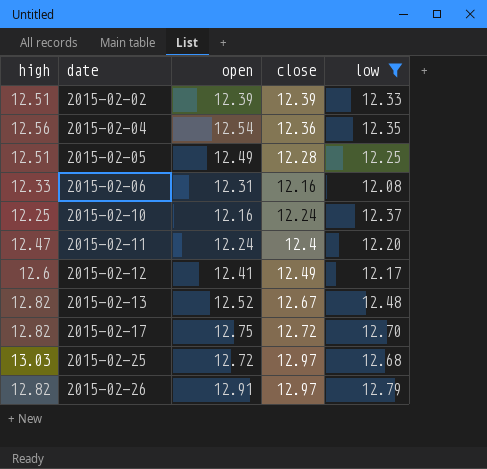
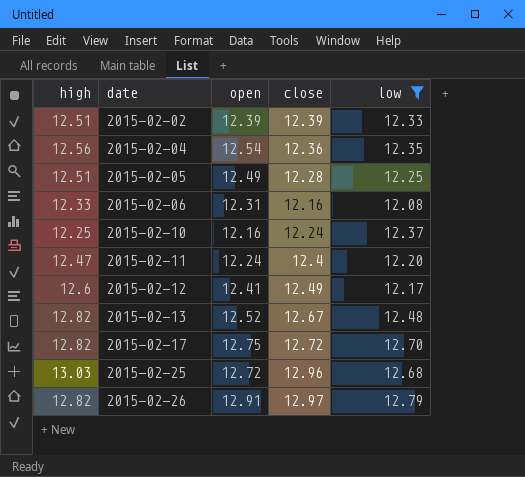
2015-02-25 | close: 12.97 -> 12.96

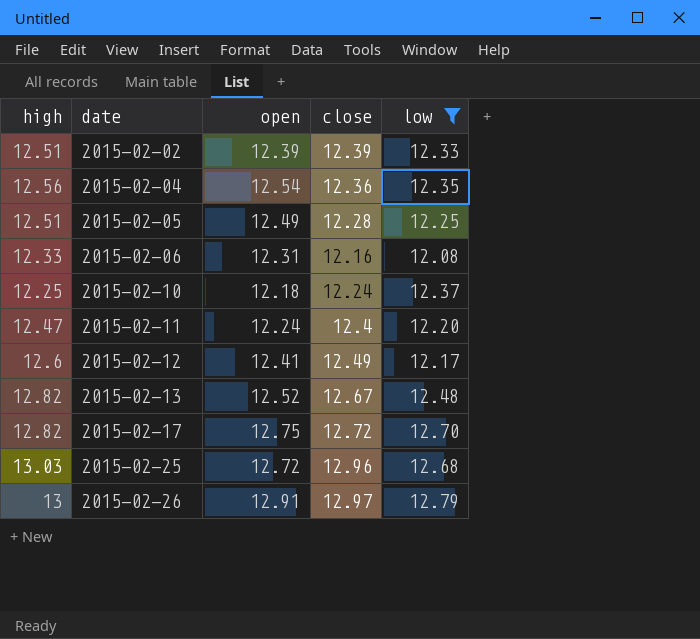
2015-02-10 | open: 12.16 -> 12.18
2015-02-26 | high: 12.82 -> 13

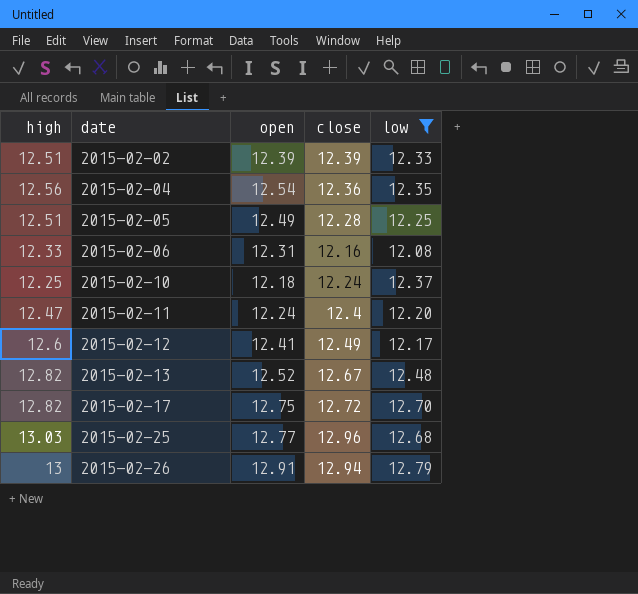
2015-02-25 | open: 12.72 -> 12.77
2015-02-26 | close: 12.97 -> 12.94

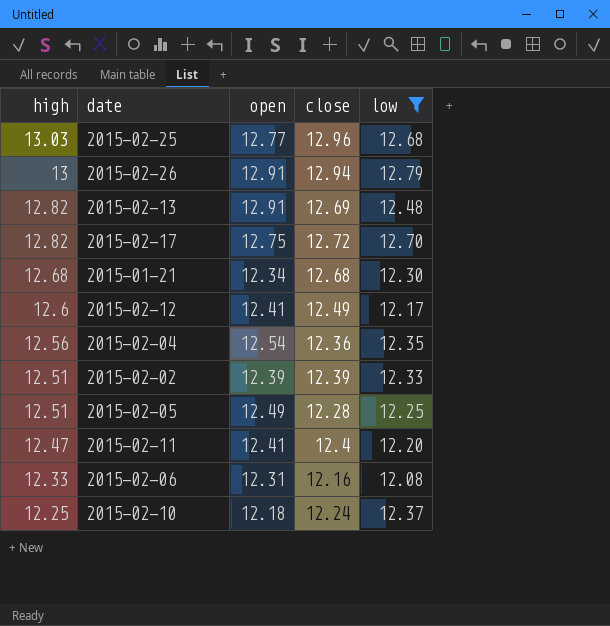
row order: date ascending -> high descending
2015-02-13 | open: 12.52 -> 12.91
2015-02-13 | close: 12.67 -> 12.69
row 2015-01-21: none -> 12.68 | 12.34 | 12.68 | 12.30
2015-02-11 | open: 12.24 -> 12.41

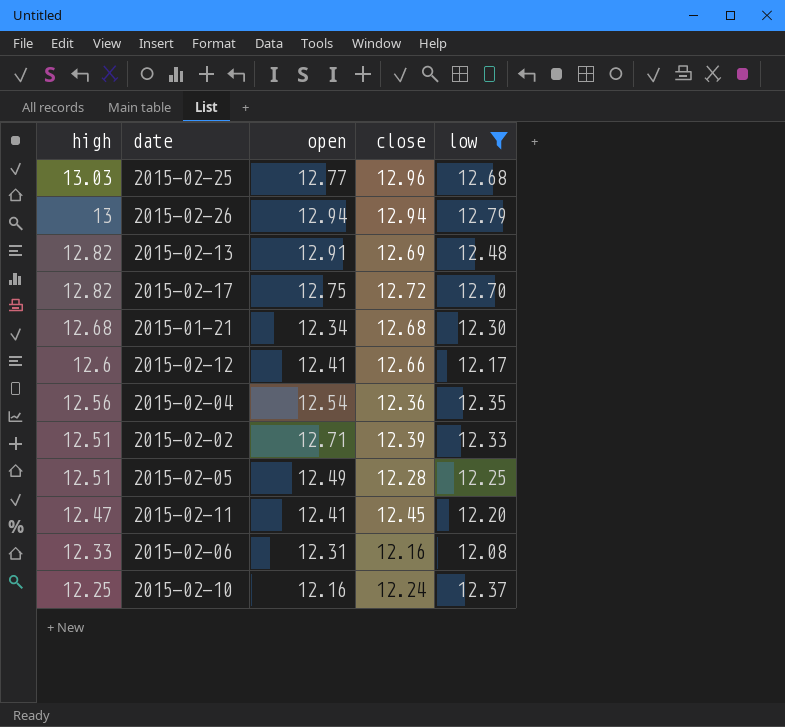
2015-02-26 | open: 12.91 -> 12.94
2015-02-12 | close: 12.49 -> 12.66
2015-02-02 | open: 12.39 -> 12.71
2015-02-11 | close: 12.4 -> 12.45
2015-02-10 | open: 12.18 -> 12.16

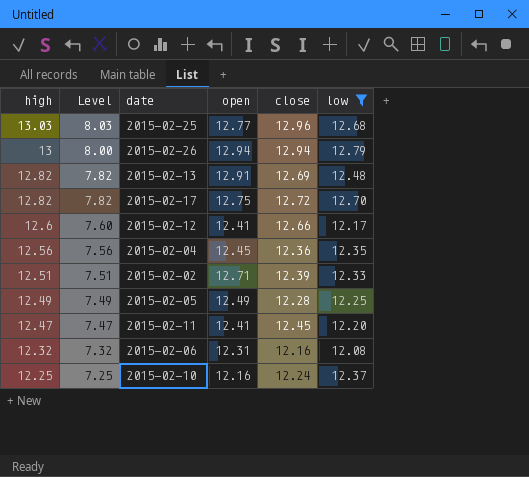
column Level | formula: none -> [high] - 5
row 2015-01-21: 12.68 | 12.34 | 12.68 | 12.30 -> none
2015-02-04 | open: 12.54 -> 12.45
2015-02-05 | high: 12.51 -> 12.49
2015-02-06 | high: 12.33 -> 12.32

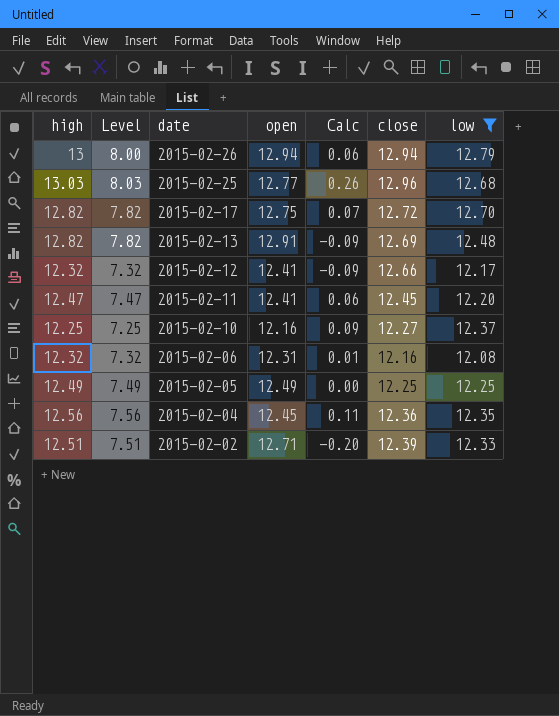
row order: high descending -> date descending
column Calc | formula: none -> [high] - [open]
2015-02-12 | high: 12.6 -> 12.32
2015-02-12 | Level: 7.60 -> 7.32
2015-02-10 | close: 12.24 -> 12.27
2015-02-05 | close: 12.28 -> 12.25

